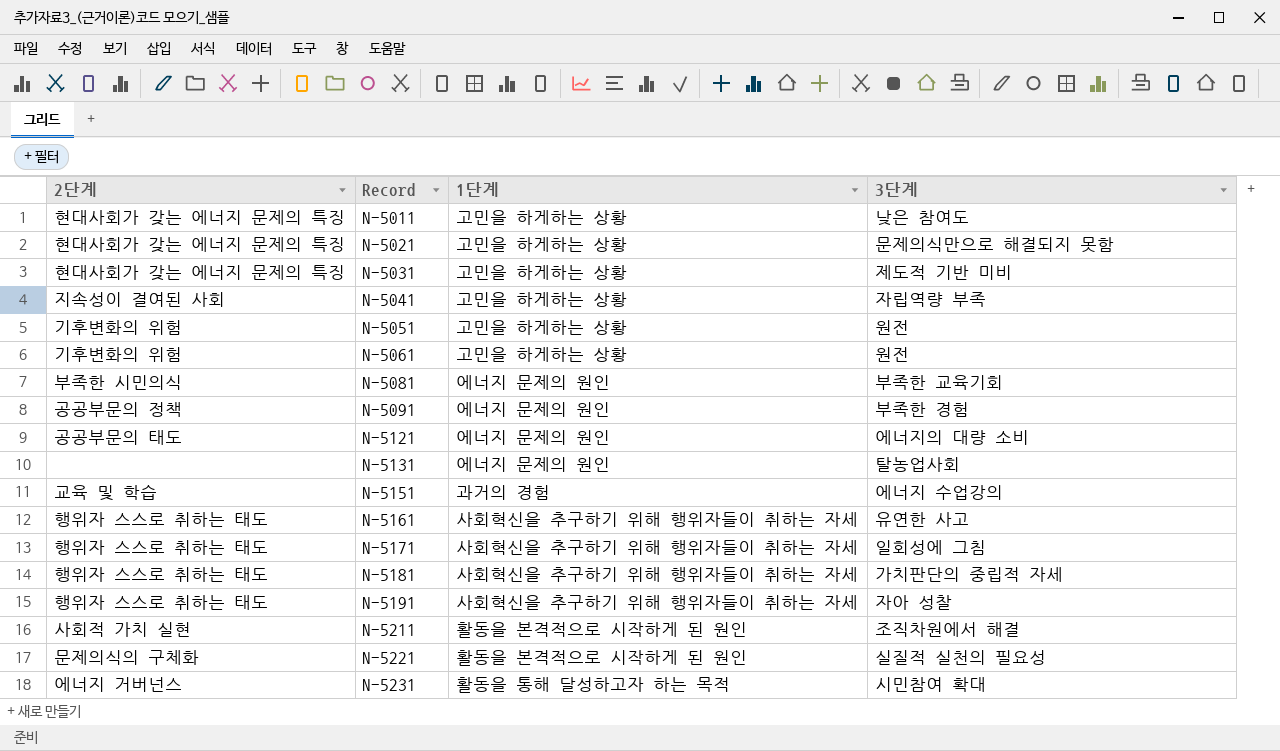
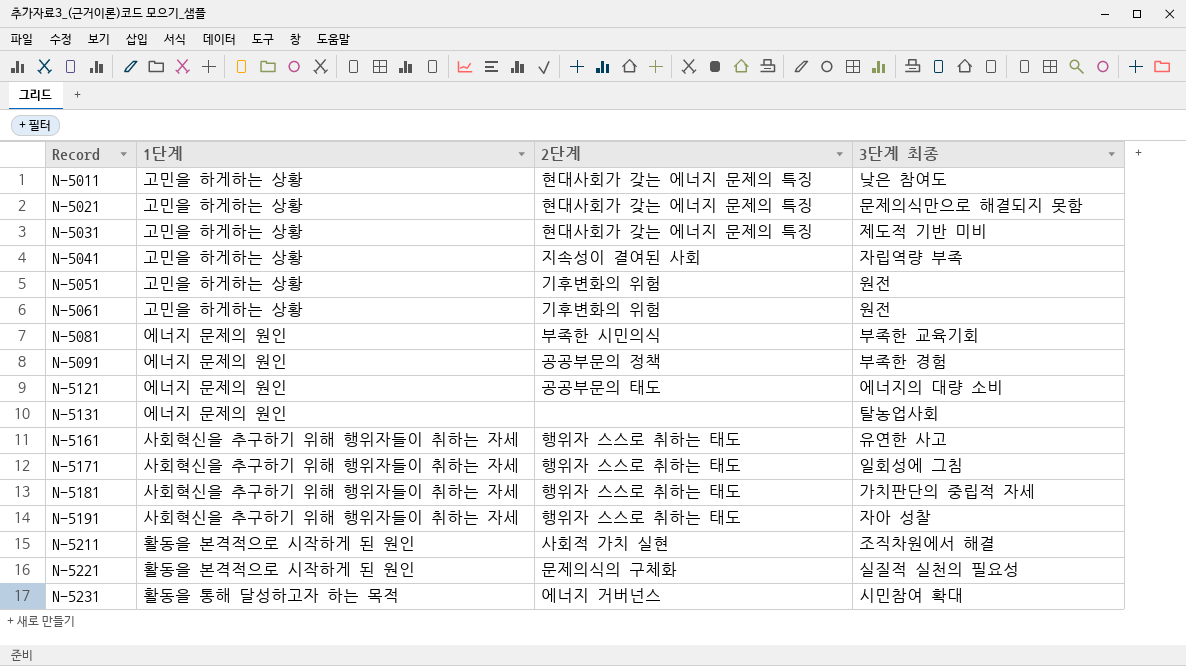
column 2단계 | position: 1 -> 3
column name: 3단계 -> 3단계 최종
row N-5151: 교육 및 학습 | 과거의 경험 | 에너지 수업강의 -> none

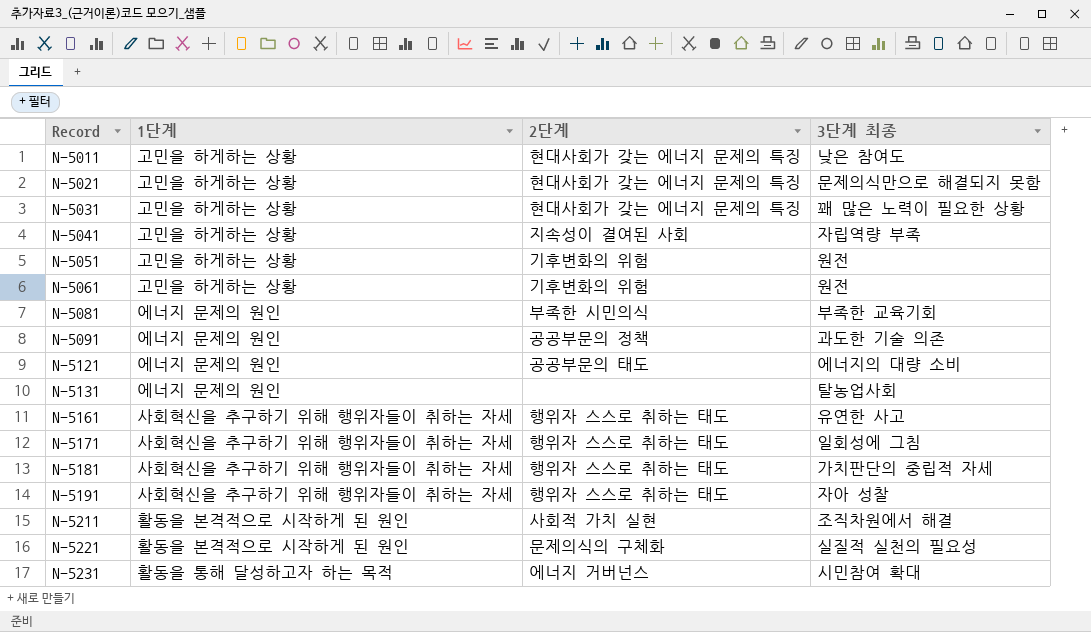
N-5031 | 3단계 최종: 제도적 기반 미비 -> 꽤 많은 노력이 필요한 상황
N-5091 | 3단계 최종: 부족한 경험 -> 과도한 기술 의존

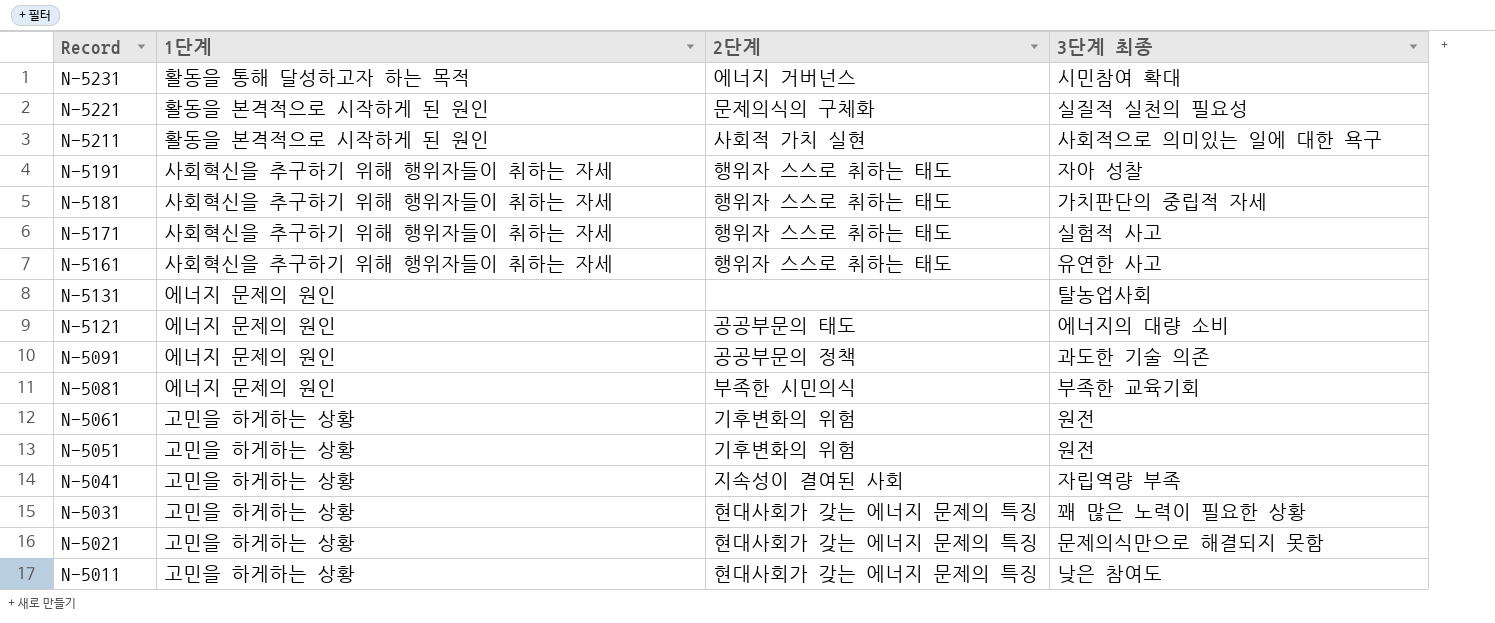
row order: Record ascending -> Record descending
N-5211 | 3단계 최종: 조직차원에서 해결 -> 사회적으로 의미있는 일에 대한 욕구
N-5171 | 3단계 최종: 일회성에 그침 -> 실험적 사고

